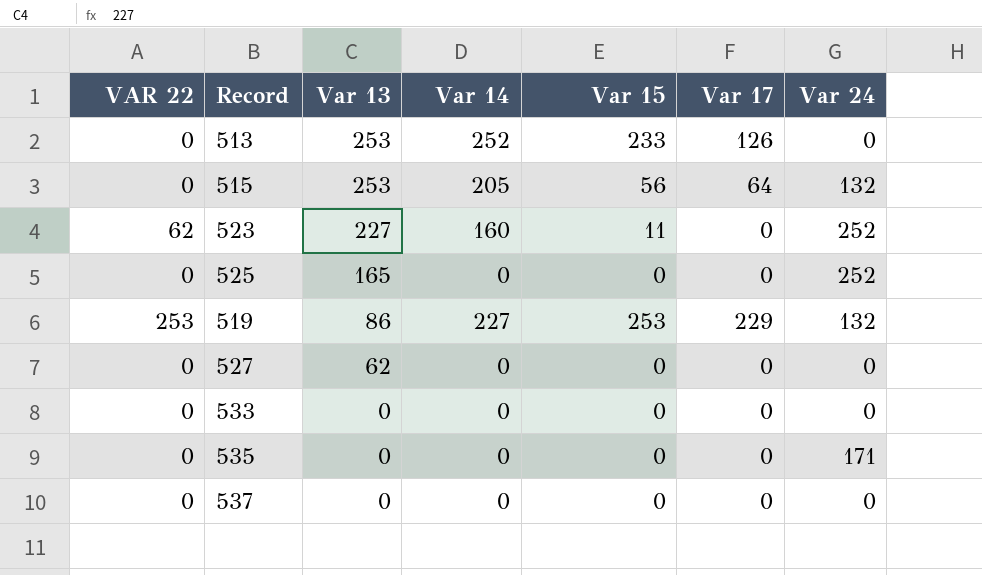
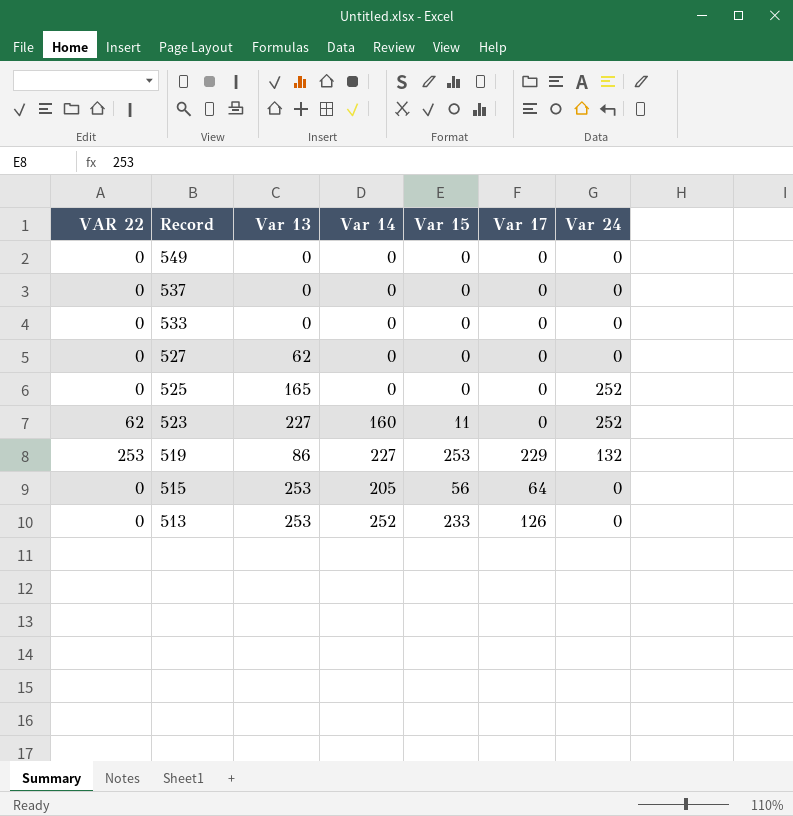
row order: Var 13 descending -> Record descending
row 535: 0 | 0 | 0 | 0 | 0 | 171 -> none
row 549: none -> 0 | 0 | 0 | 0 | 0 | 0
515 | Var 24: 132 -> 0

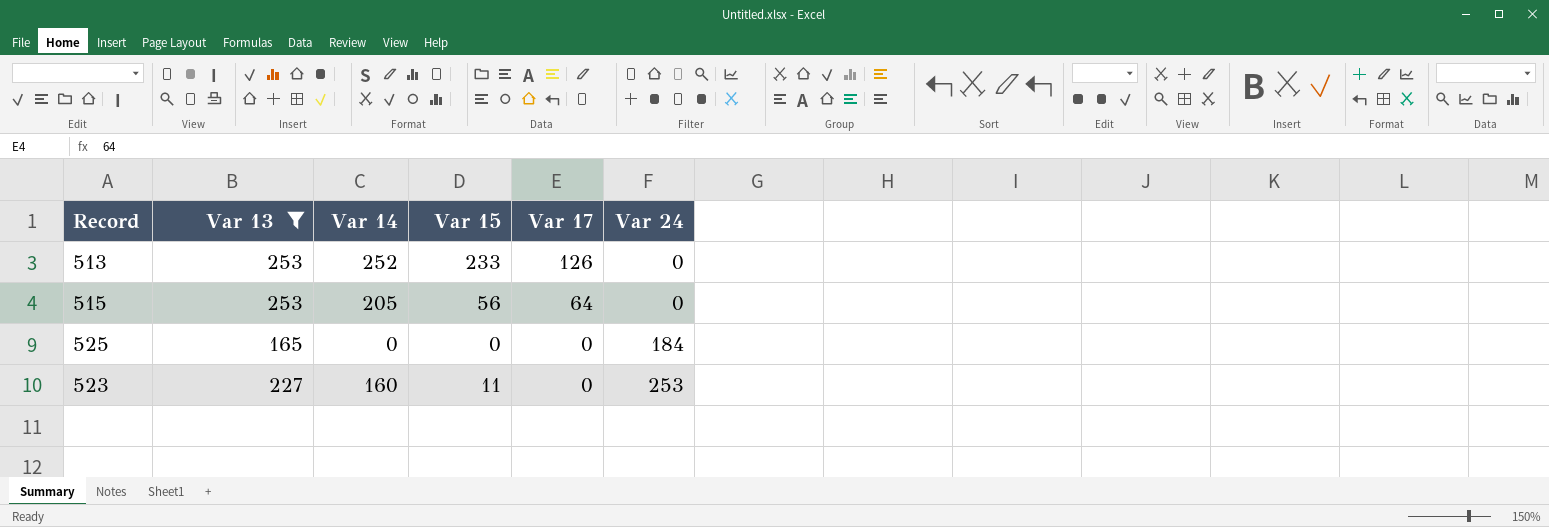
filter: none -> Var 13 >= 165
row order: Record descending -> Var 17 descending
column VAR 22 | position: 1 -> none
525 | Var 24: 252 -> 184
523 | Var 24: 252 -> 253

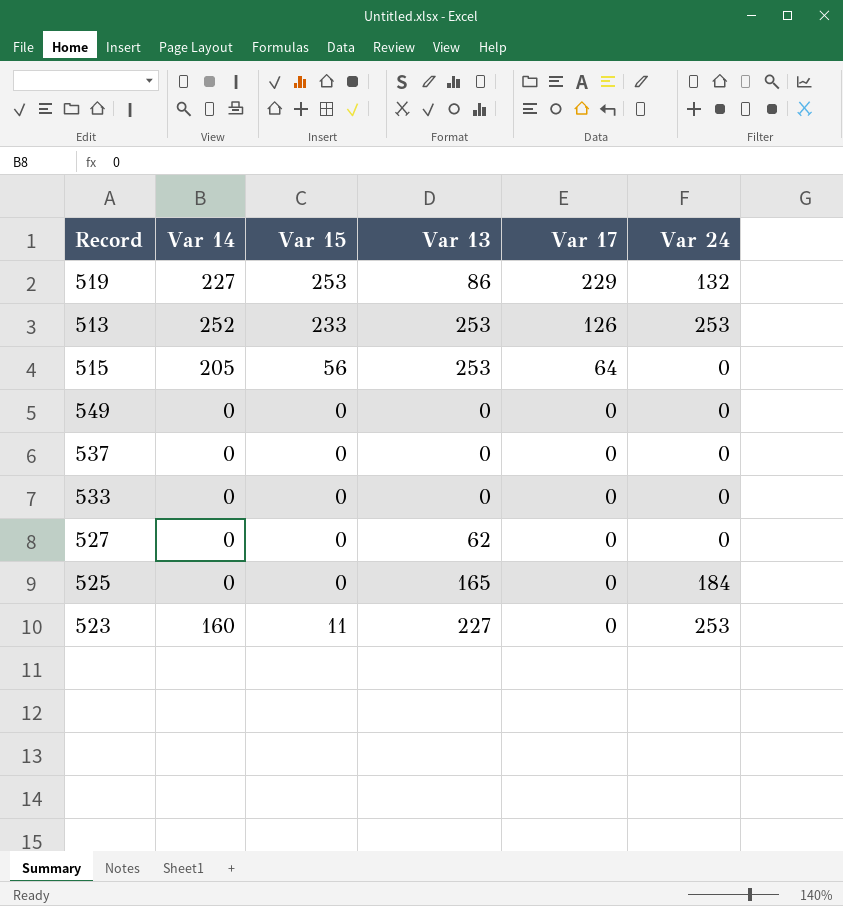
filter: Var 13 >= 165 -> none
column Var 13 | position: 2 -> 4
513 | Var 24: 0 -> 253

